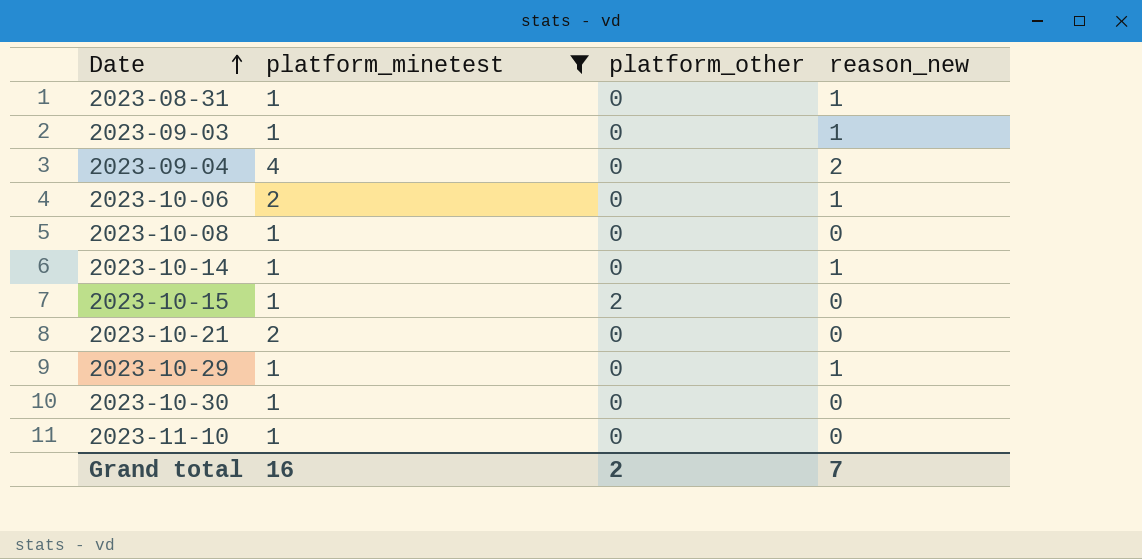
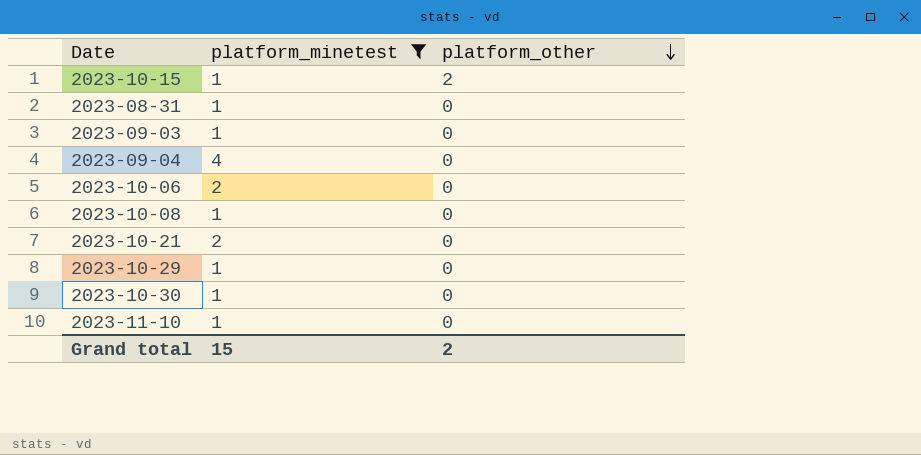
row order: Date ascending -> platform_other descending
column reason_new | position: 4 -> none
row 2023-10-14: 1 | 0 | 1 -> none
Grand total | platform_minetest: 16 -> 15

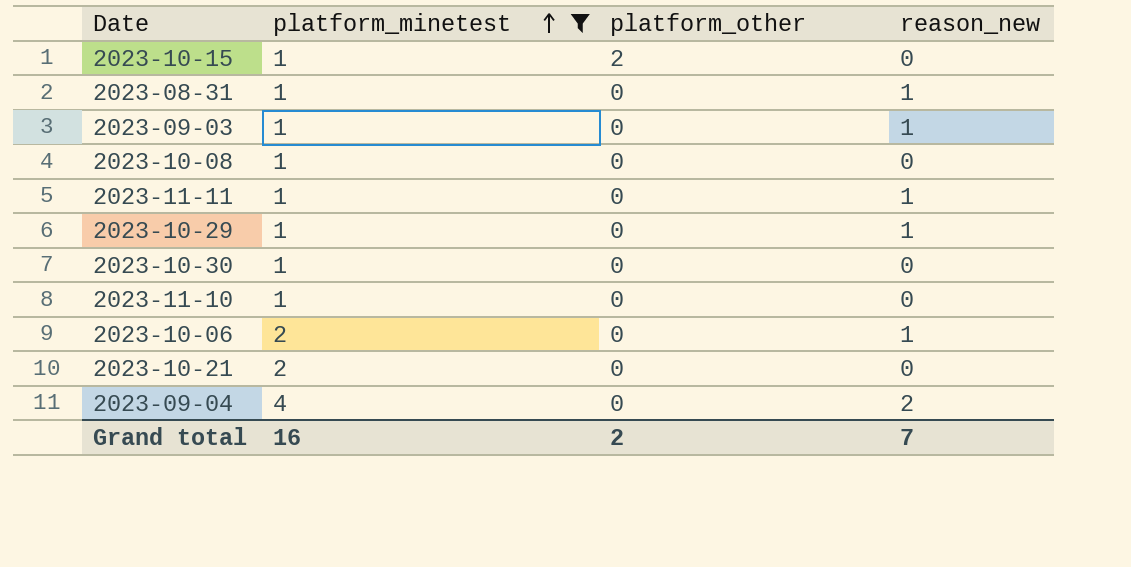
row order: platform_other descending -> platform_minetest ascending
column reason_new | position: none -> 4
row 2023-11-11: none -> 1 | 0 | 1
Grand total | platform_minetest: 15 -> 16

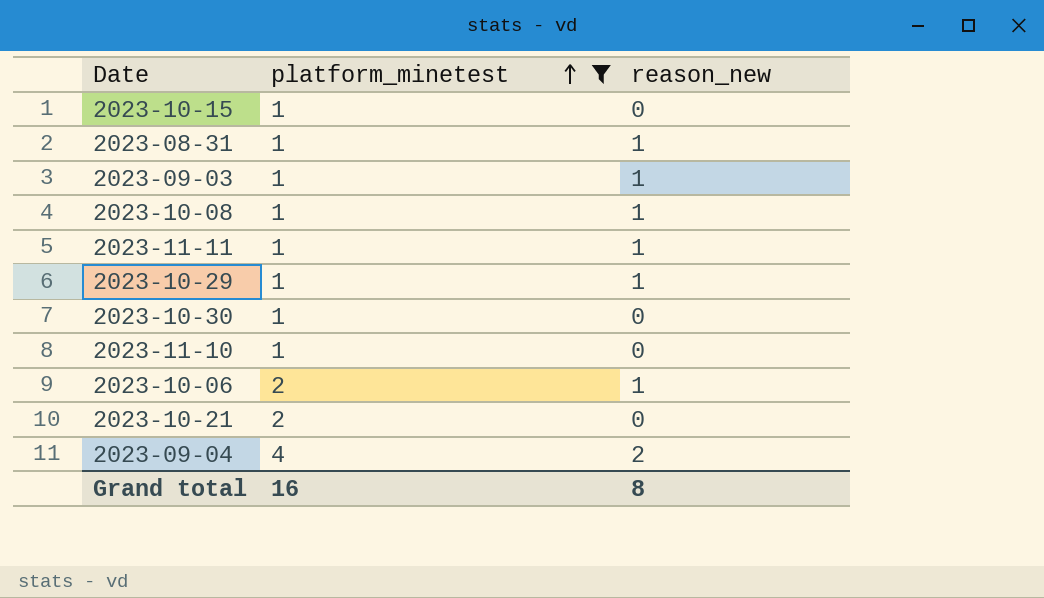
column platform_other | position: 3 -> none
2023-10-08 | reason_new: 0 -> 1
Grand total | reason_new: 7 -> 8

